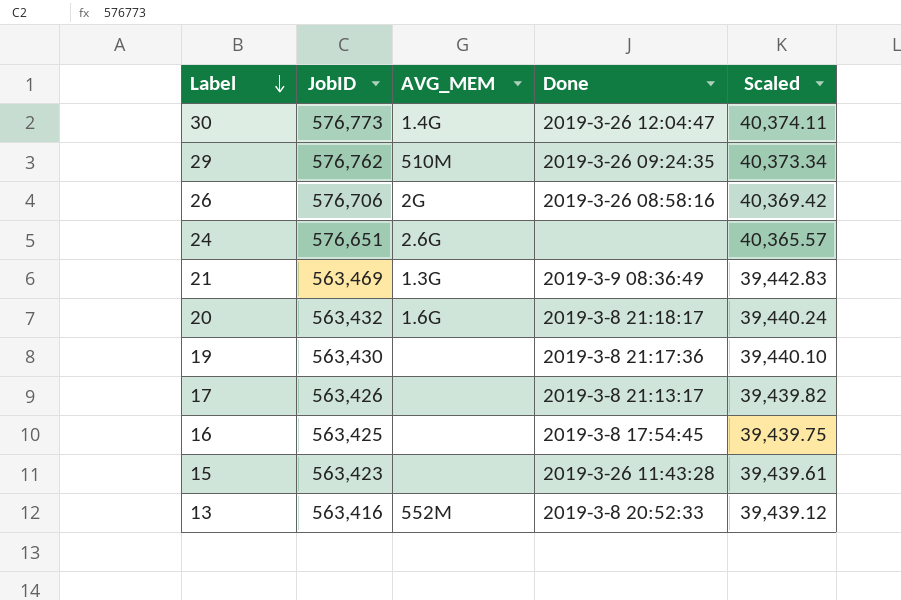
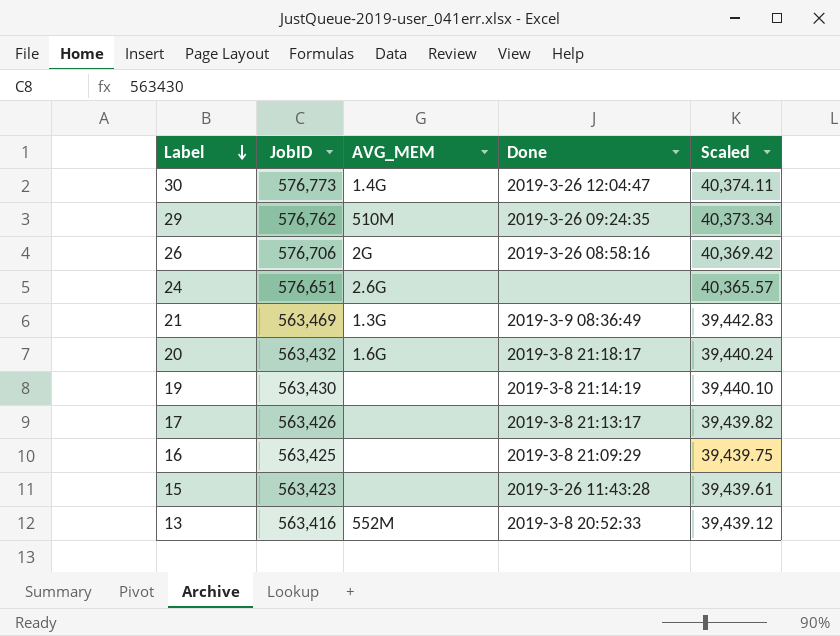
19 | Done: 2019-3-8 21:17:36 -> 2019-3-8 21:14:19
16 | Done: 2019-3-8 17:54:45 -> 2019-3-8 21:09:29

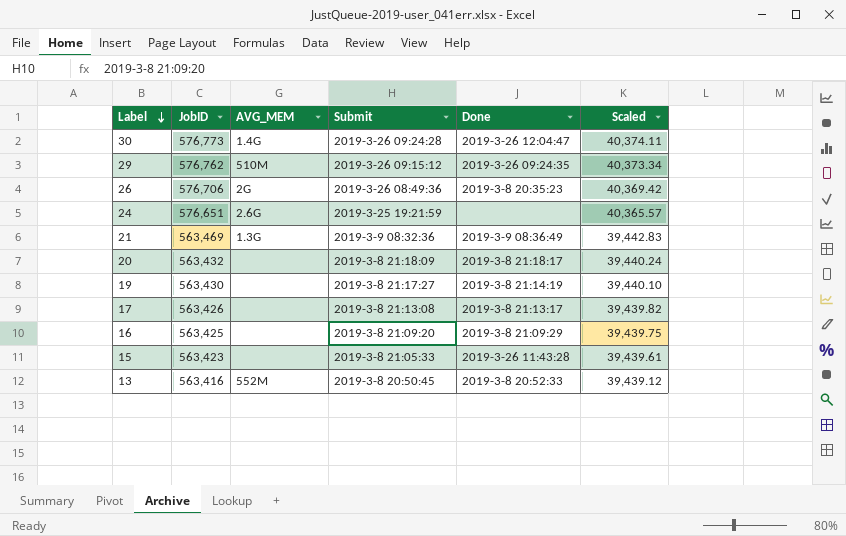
column Submit | position: none -> 4
26 | Done: 2019-3-26 08:58:16 -> 2019-3-8 20:35:23
20 | AVG_MEM: 1.6G -> none

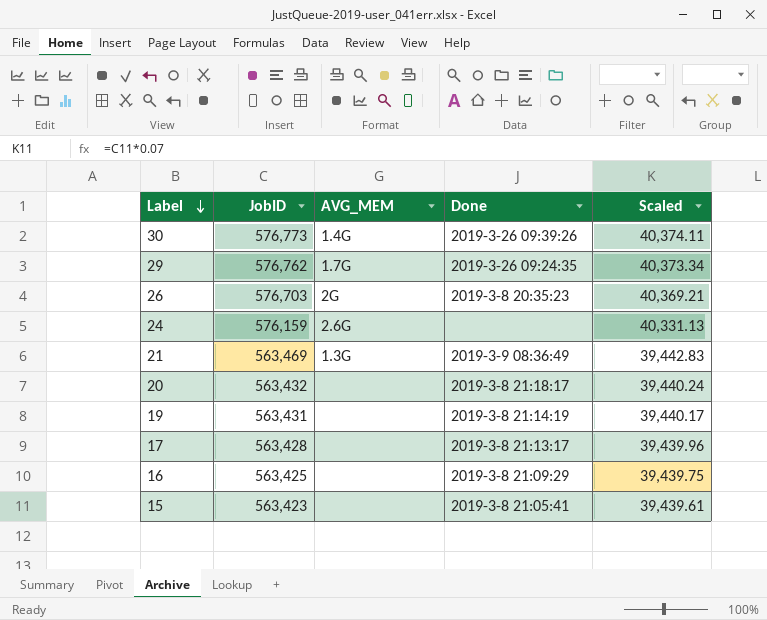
column Submit | position: 4 -> none
row 13: 563,416 | 552M | 2019-3-8 20:50:45 | 2019-3-8 20:52:33 | 39,439.12 -> none
30 | Done: 2019-3-26 12:04:47 -> 2019-3-26 09:39:26
29 | AVG_MEM: 510M -> 1.7G
26 | JobID: 576,706 -> 576,703
26 | Scaled: 40,369.42 -> 40,369.21
24 | JobID: 576,651 -> 576,159
24 | Scaled: 40,365.57 -> 40,331.13
19 | JobID: 563,430 -> 563,431
19 | Scaled: 39,440.10 -> 39,440.17
17 | JobID: 563,426 -> 563,428
17 | Scaled: 39,439.82 -> 39,439.96
15 | Done: 2019-3-26 11:43:28 -> 2019-3-8 21:05:41

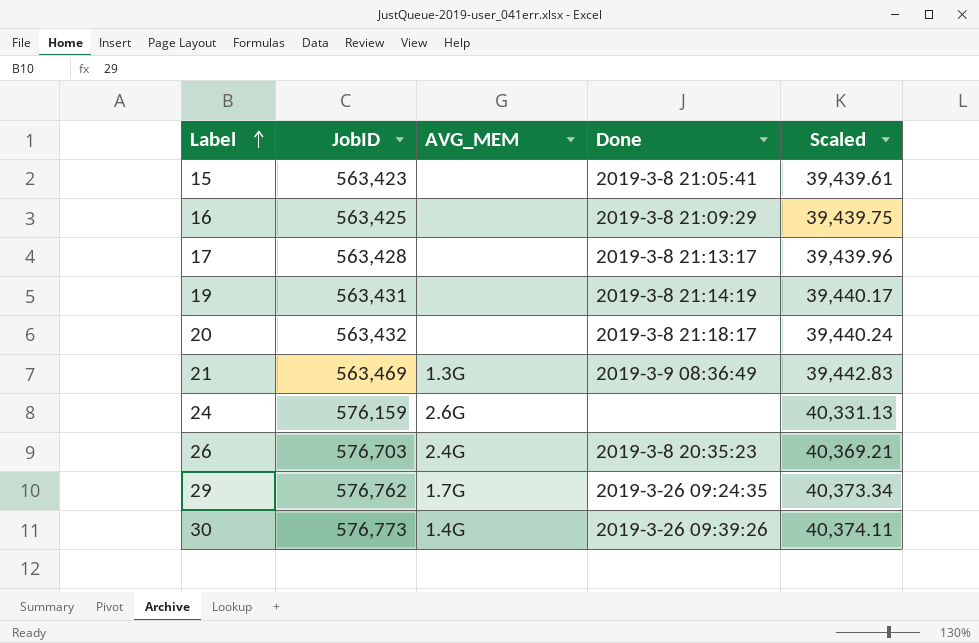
row order: Label descending -> Label ascending
26 | AVG_MEM: 2G -> 2.4G

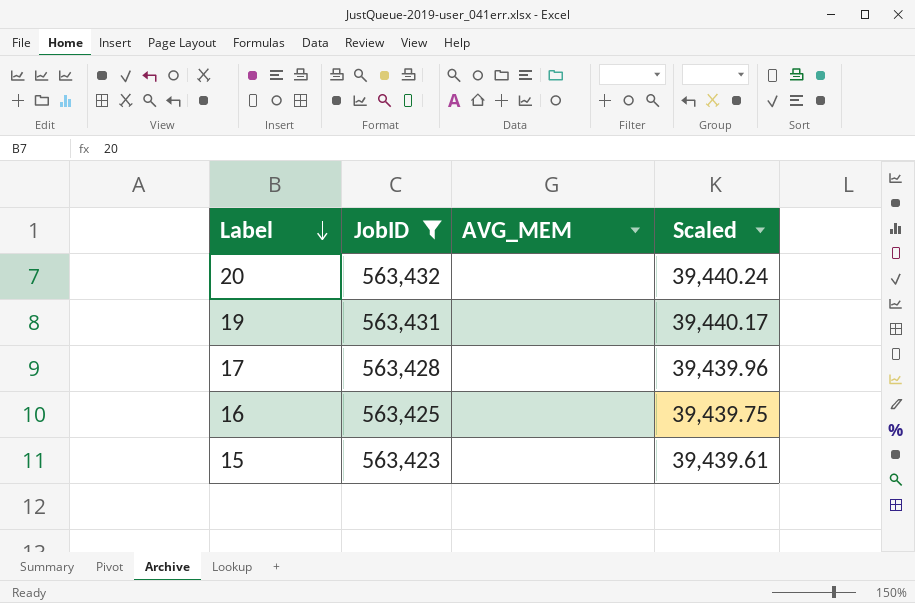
filter: none -> JobID <= 563,432
row order: Label ascending -> Label descending
column Done | position: 4 -> none

